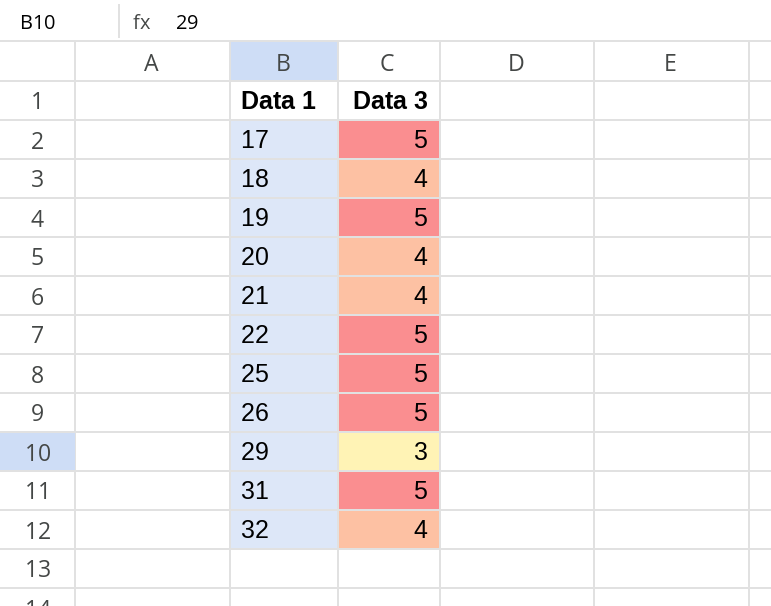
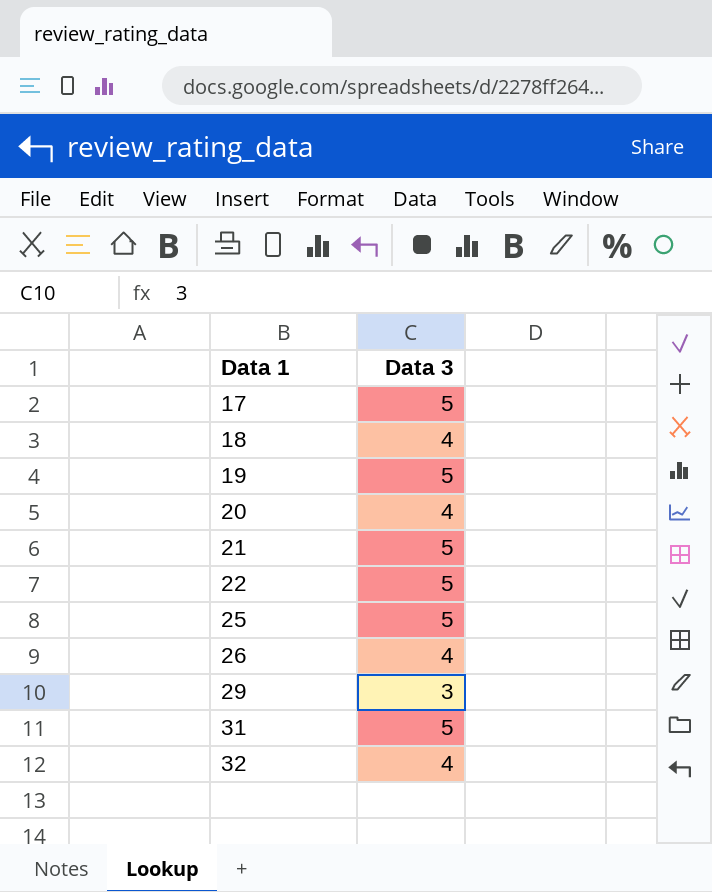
21 | Data 3: 4 -> 5
26 | Data 3: 5 -> 4

